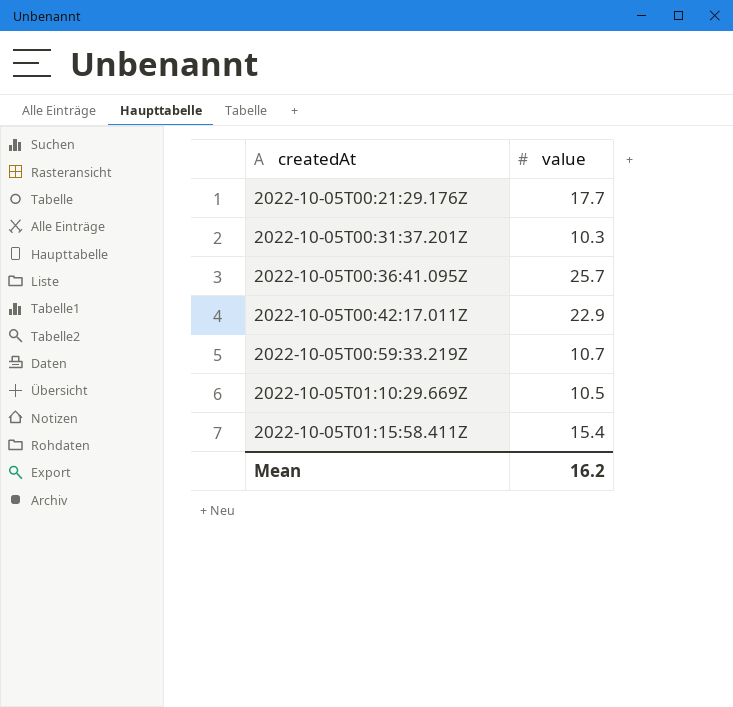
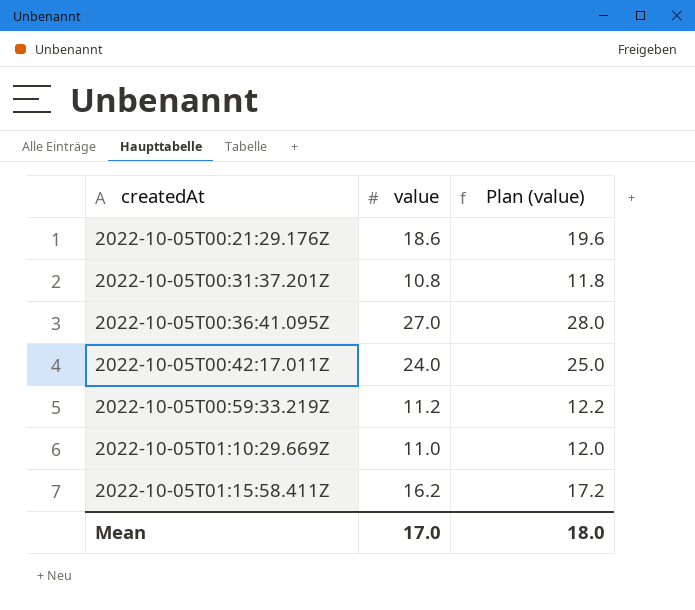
column Plan (value) | formula: none -> [value] + 1
2022-10-05T00:21:29.176Z | value: 17.7 -> 18.6
2022-10-05T00:31:37.201Z | value: 10.3 -> 10.8
2022-10-05T00:36:41.095Z | value: 25.7 -> 27.0
2022-10-05T00:42:17.011Z | value: 22.9 -> 24.0
2022-10-05T00:59:33.219Z | value: 10.7 -> 11.2
2022-10-05T01:10:29.669Z | value: 10.5 -> 11.0
2022-10-05T01:15:58.411Z | value: 15.4 -> 16.2
Mean | value: 16.2 -> 17.0

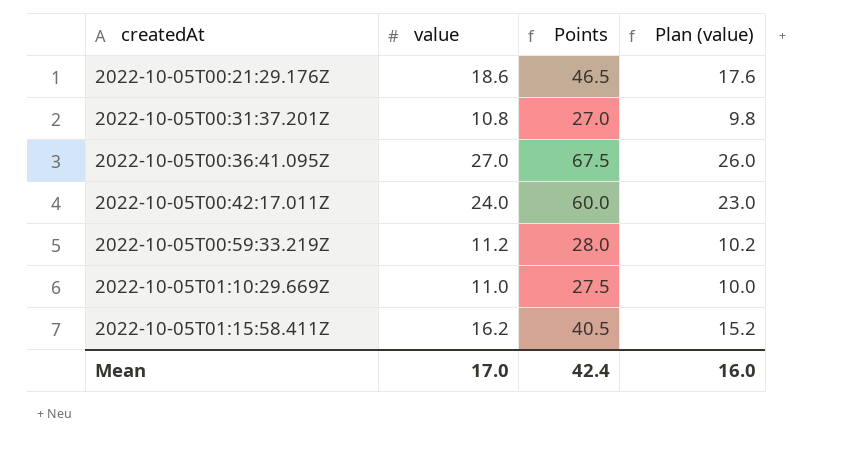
column Points | formula: none -> [value] * 2.5
column Plan (value) | formula: [value] + 1 -> [value] - 1
Mean | Plan (value): 18.0 -> 16.0

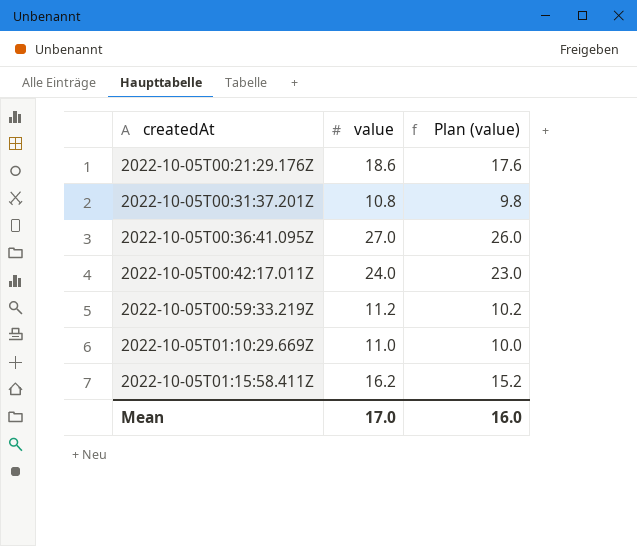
column Points | formula: [value] * 2.5 -> none

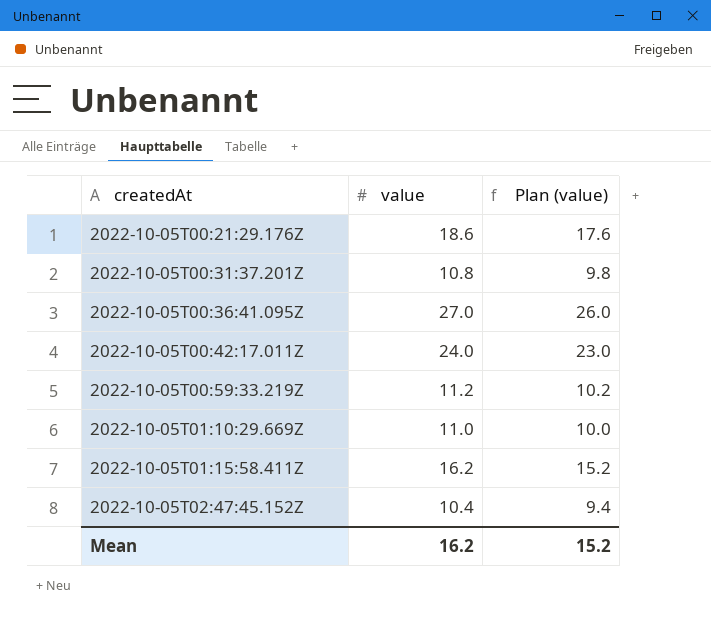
row 2022-10-05T02:47:45.152Z: none -> 10.4 | 9.4
Mean | value: 17.0 -> 16.2
Mean | Plan (value): 16.0 -> 15.2

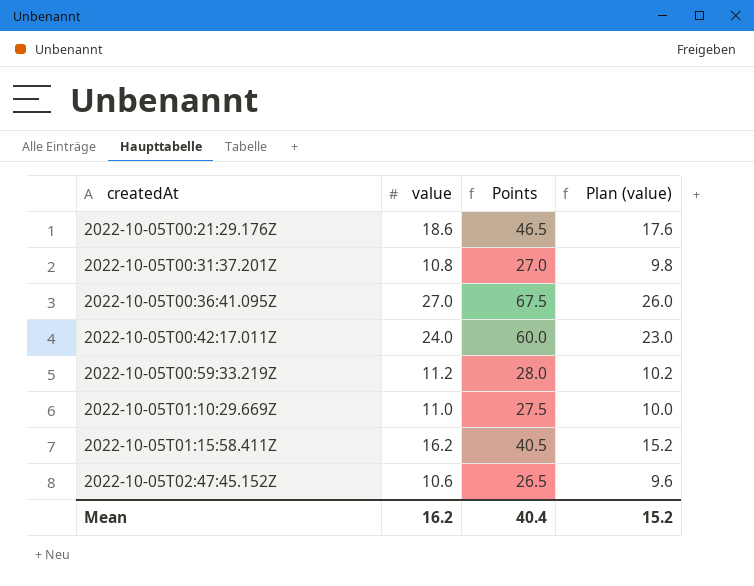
column Points | formula: none -> [value] * 2.5
2022-10-05T02:47:45.152Z | value: 10.4 -> 10.6
2022-10-05T02:47:45.152Z | Plan (value): 9.4 -> 9.6

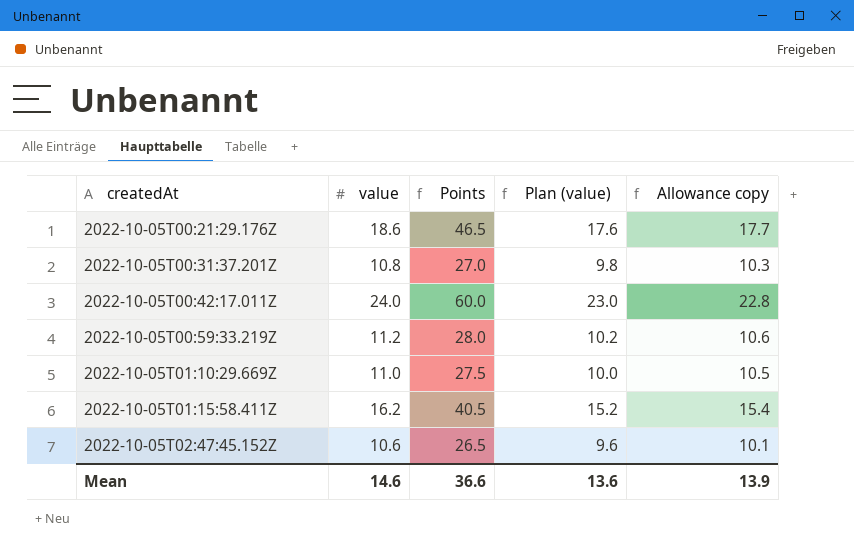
column Allowance copy | formula: none -> [value] * 0.95
row 2022-10-05T00:36:41.095Z: 27.0 | 67.5 | 26.0 -> none
Mean | value: 16.2 -> 14.6
Mean | Points: 40.4 -> 36.6
Mean | Plan (value): 15.2 -> 13.6

